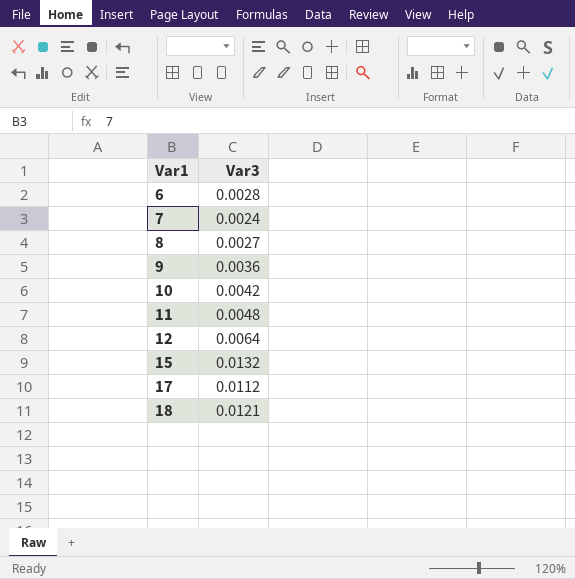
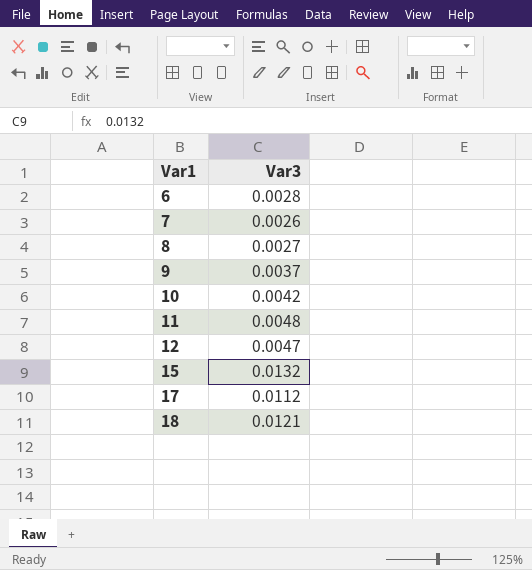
7 | Var3: 0.0024 -> 0.0026
9 | Var3: 0.0036 -> 0.0037
12 | Var3: 0.0064 -> 0.0047

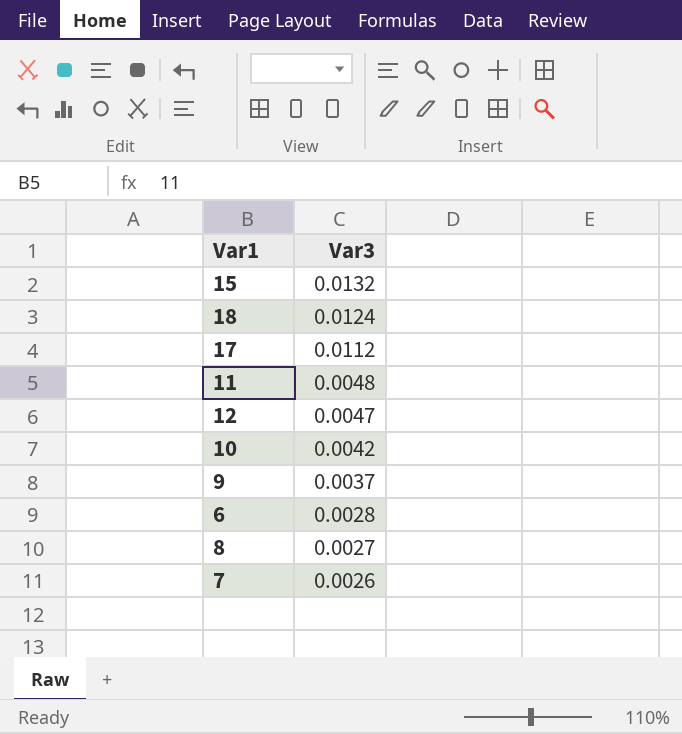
row order: Var1 ascending -> Var3 descending
18 | Var3: 0.0121 -> 0.0124

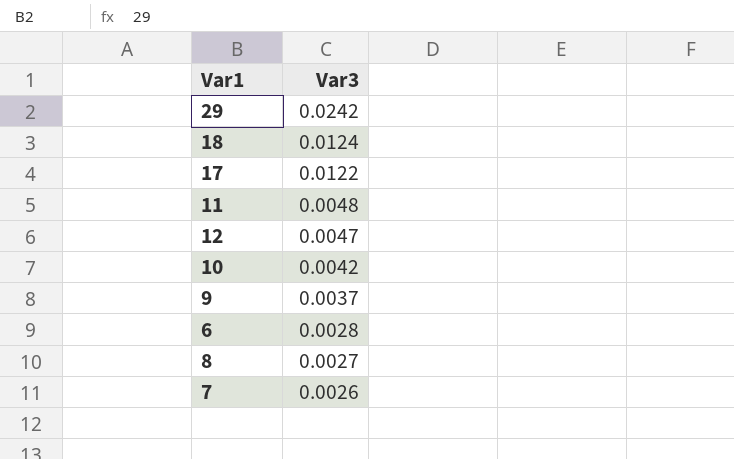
row 15: 0.0132 -> none
row 29: none -> 0.0242
17 | Var3: 0.0112 -> 0.0122

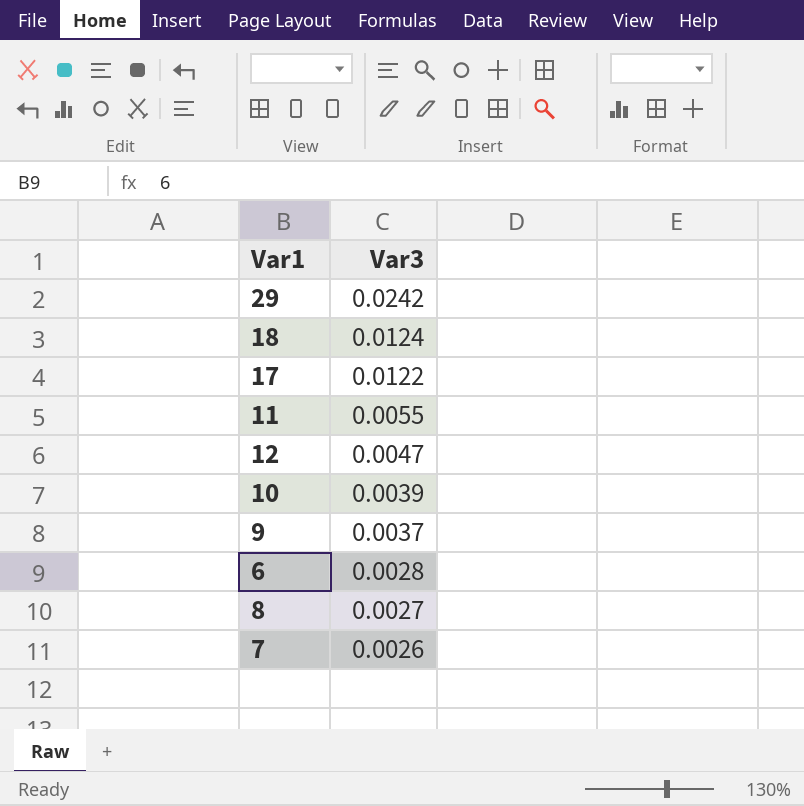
11 | Var3: 0.0048 -> 0.0055
10 | Var3: 0.0042 -> 0.0039

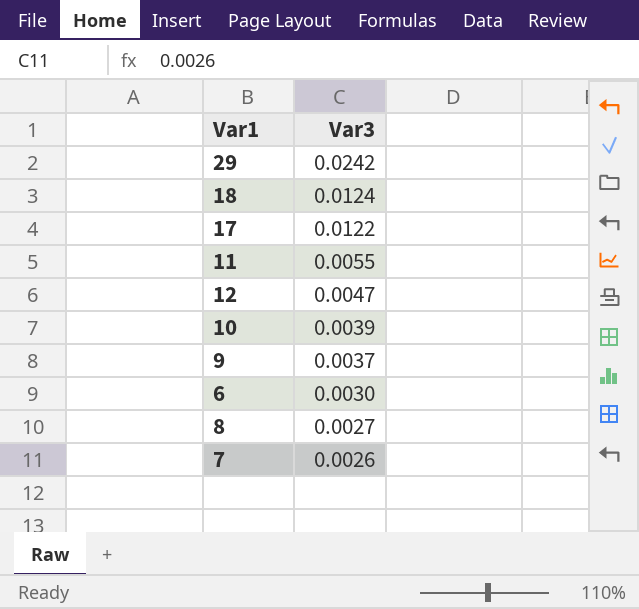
6 | Var3: 0.0028 -> 0.0030

